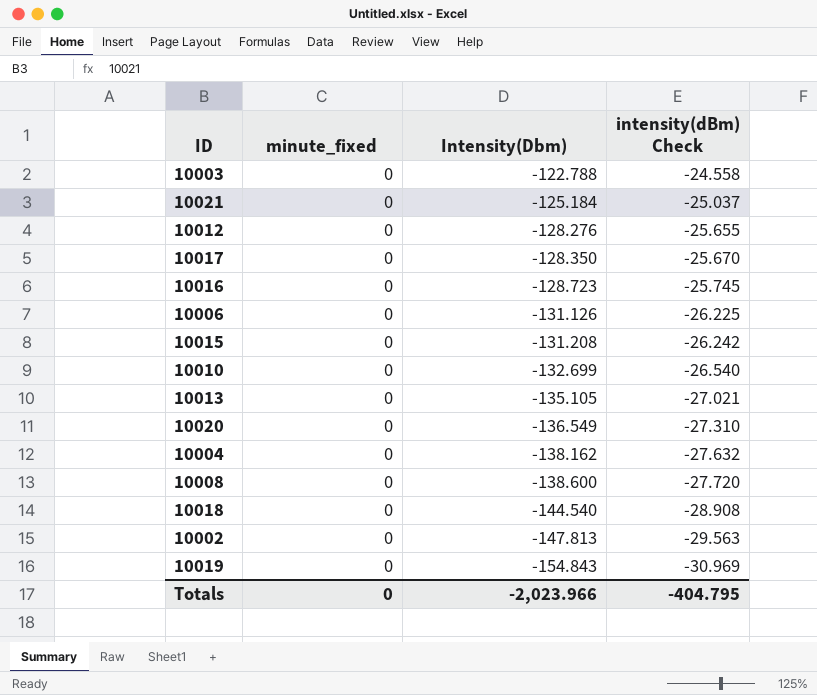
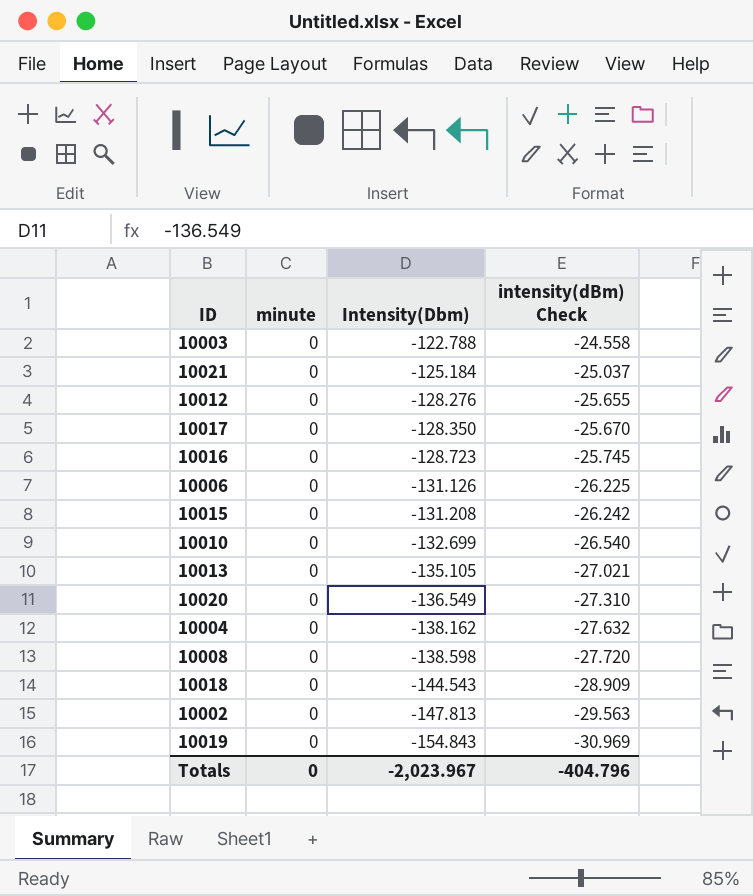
column name: minute_fixed -> minute
10008 | Intensity(Dbm): -138.600 -> -138.598
10018 | Intensity(Dbm): -144.540 -> -144.543
10018 | intensity(dBm) Check: -28.908 -> -28.909
Totals | Intensity(Dbm): -2,023.966 -> -2,023.967
Totals | intensity(dBm) Check: -404.795 -> -404.796

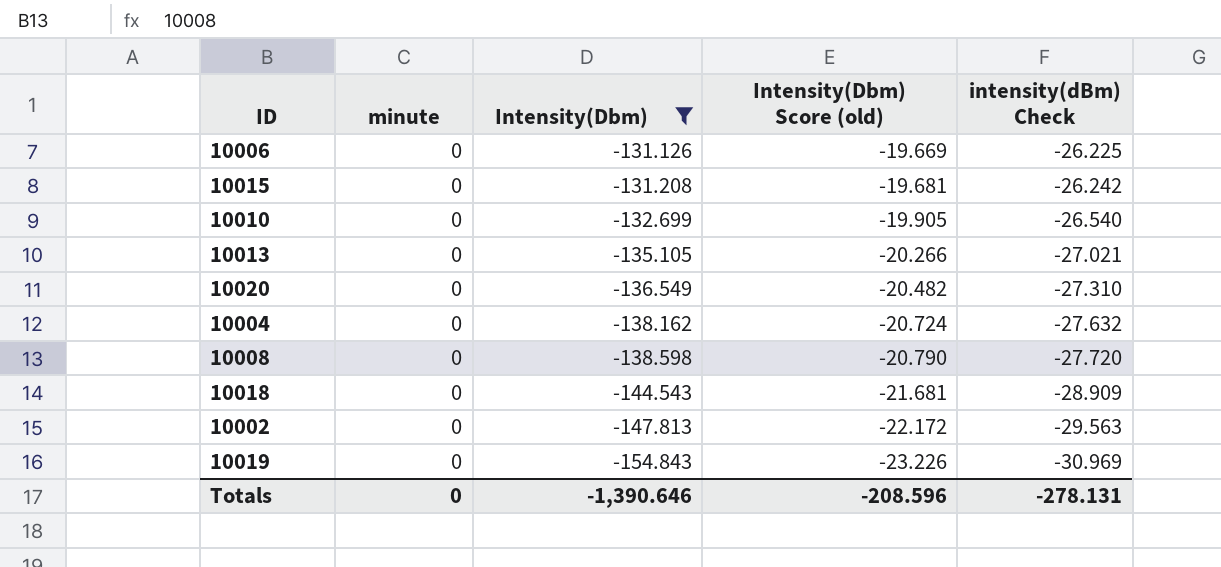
filter: none -> Intensity(Dbm) <= -131.126
column Intensity(Dbm) Score (old) | formula: none -> [Intensity(Dbm)] * 0.15
Totals | Intensity(Dbm): -2,023.967 -> -1,390.646
Totals | intensity(dBm) Check: -404.796 -> -278.131

